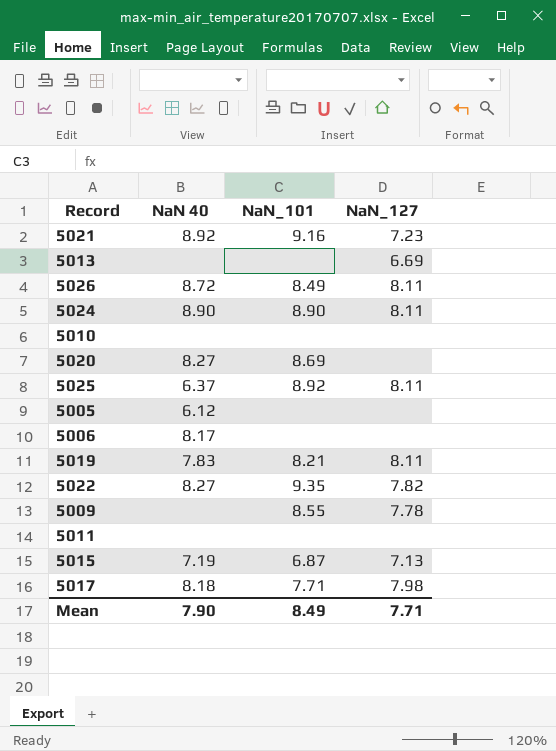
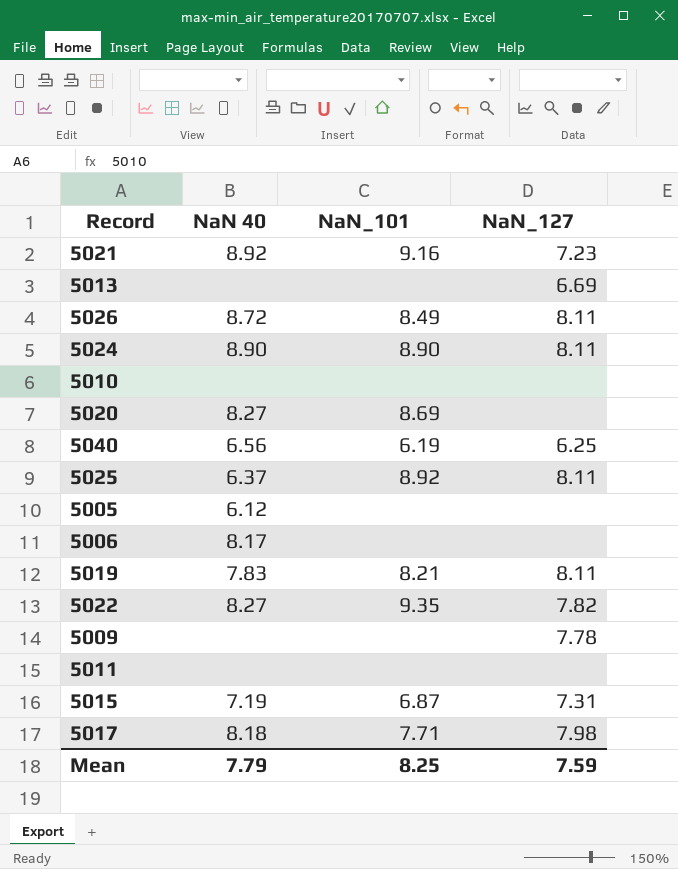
row 5040: none -> 6.56 | 6.19 | 6.25
5009 | NaN_101: 8.55 -> none
5015 | NaN_127: 7.13 -> 7.31
Mean | NaN 40: 7.90 -> 7.79
Mean | NaN_101: 8.49 -> 8.25
Mean | NaN_127: 7.71 -> 7.59

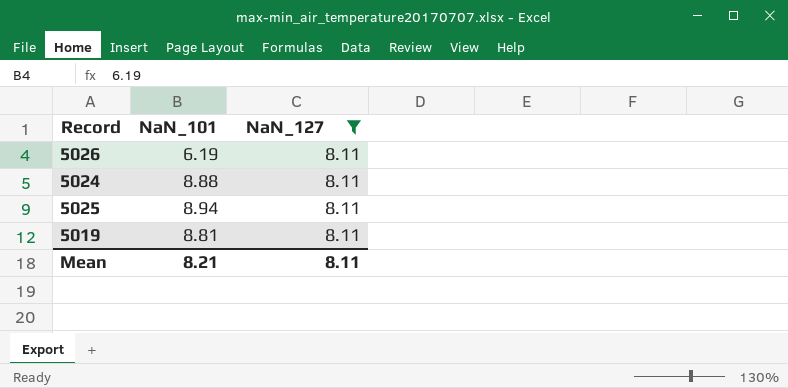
filter: none -> NaN_127 = 8.11
column NaN 40 | position: 2 -> none
5026 | NaN_101: 8.49 -> 6.19
5024 | NaN_101: 8.90 -> 8.88
5025 | NaN_101: 8.92 -> 8.94
5019 | NaN_101: 8.21 -> 8.81
Mean | NaN_101: 8.25 -> 8.21
Mean | NaN_127: 7.59 -> 8.11

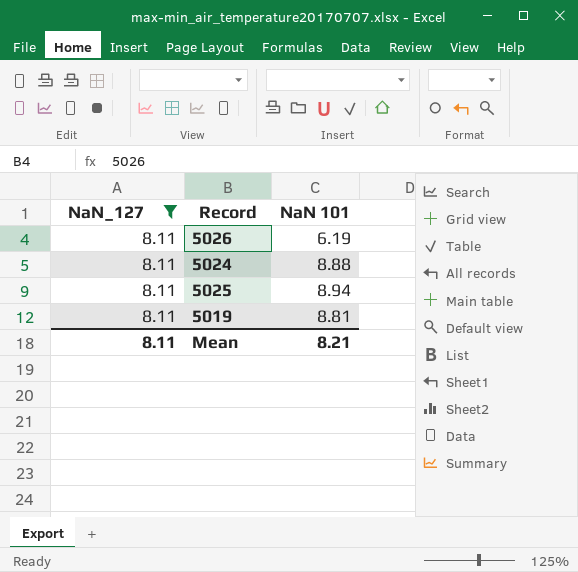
column NaN_127 | position: 3 -> 1
column name: NaN_101 -> NaN 101

